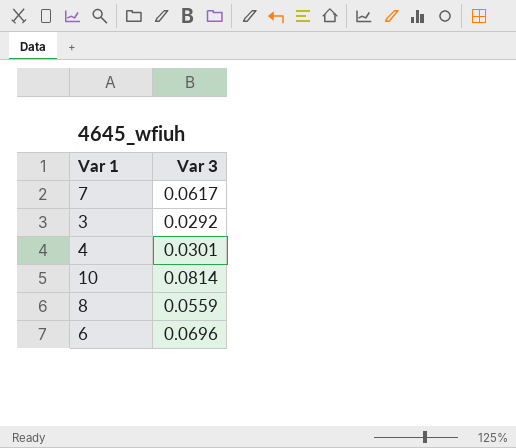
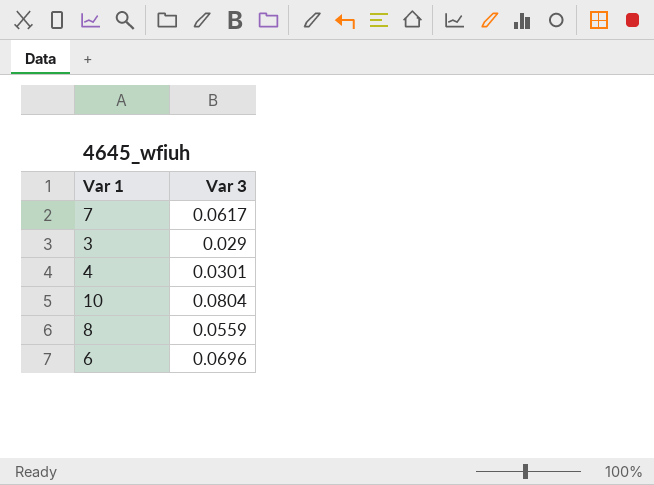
3 | Var 3: 0.0292 -> 0.029
10 | Var 3: 0.0814 -> 0.0804

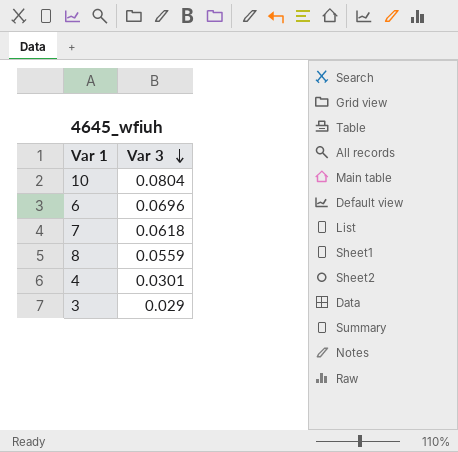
row order: none -> Var 3 descending
7 | Var 3: 0.0617 -> 0.0618

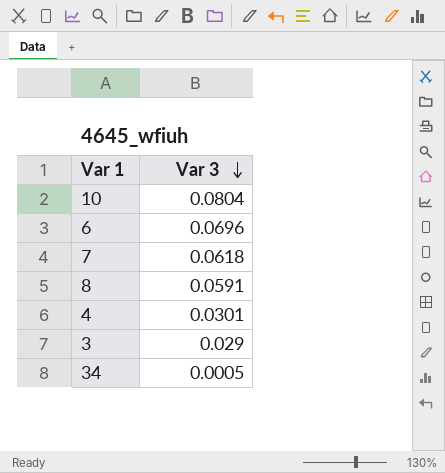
8 | Var 3: 0.0559 -> 0.0591
row 34: none -> 0.0005

